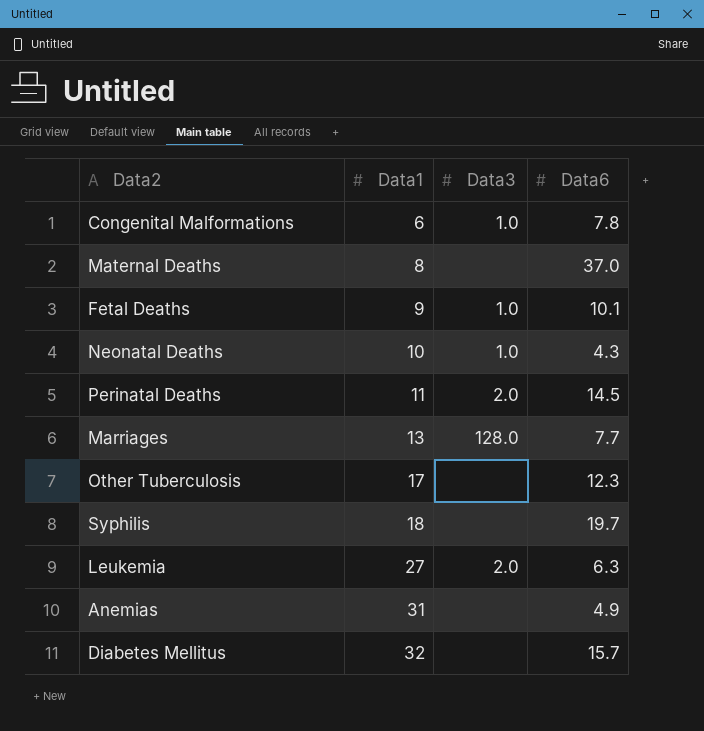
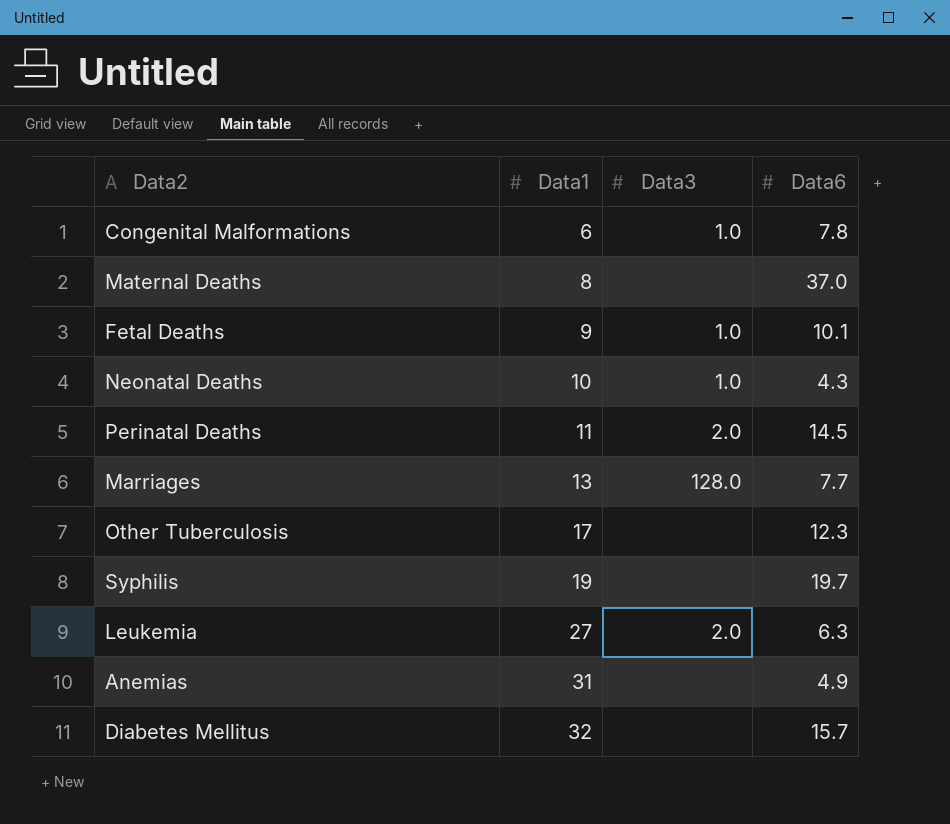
Syphilis | Data1: 18 -> 19

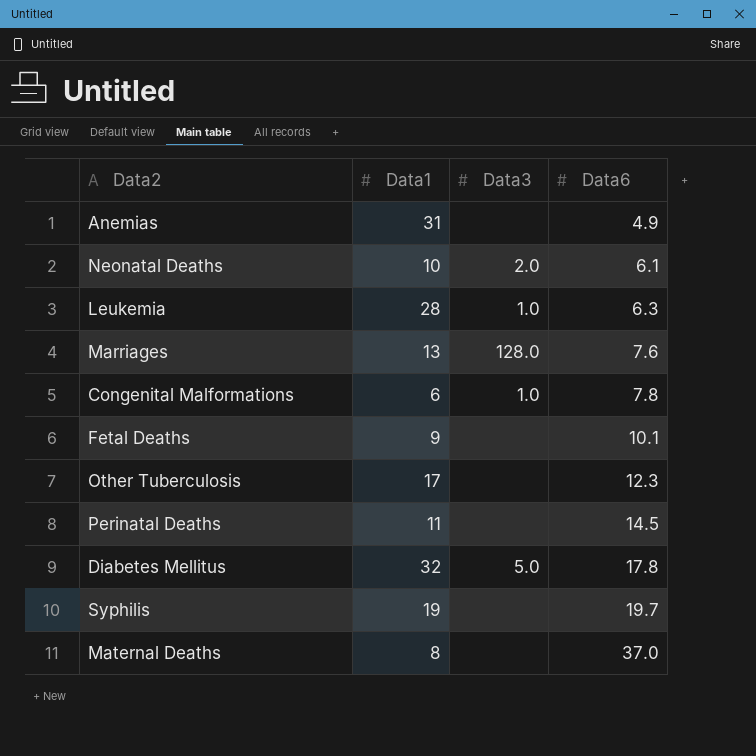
row order: Data1 ascending -> Data6 ascending
Neonatal Deaths | Data3: 1.0 -> 2.0
Neonatal Deaths | Data6: 4.3 -> 6.1
Leukemia | Data1: 27 -> 28
Leukemia | Data3: 2.0 -> 1.0
Marriages | Data6: 7.7 -> 7.6
Fetal Deaths | Data3: 1.0 -> none
Perinatal Deaths | Data3: 2.0 -> none
Diabetes Mellitus | Data3: none -> 5.0
Diabetes Mellitus | Data6: 15.7 -> 17.8

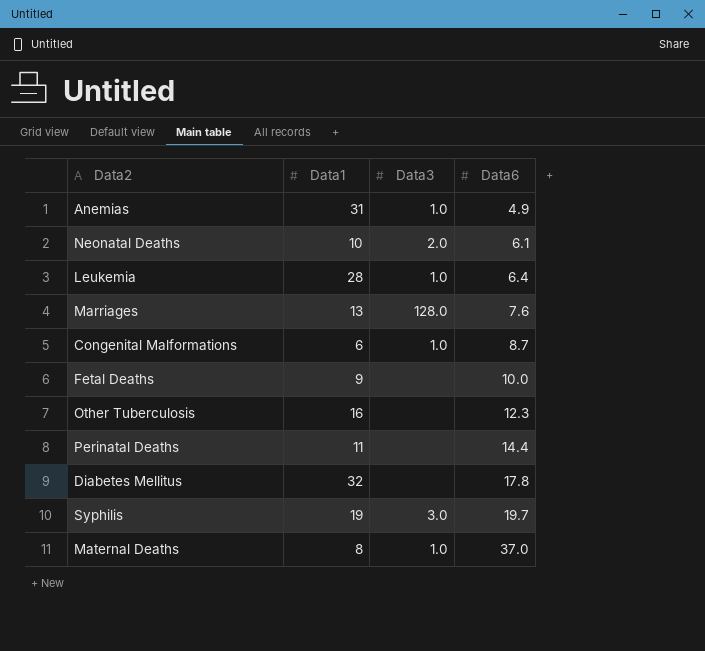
Anemias | Data3: none -> 1.0
Leukemia | Data6: 6.3 -> 6.4
Congenital Malformations | Data6: 7.8 -> 8.7
Fetal Deaths | Data6: 10.1 -> 10.0
Other Tuberculosis | Data1: 17 -> 16
Perinatal Deaths | Data6: 14.5 -> 14.4
Diabetes Mellitus | Data3: 5.0 -> none
Syphilis | Data3: none -> 3.0
Maternal Deaths | Data3: none -> 1.0

